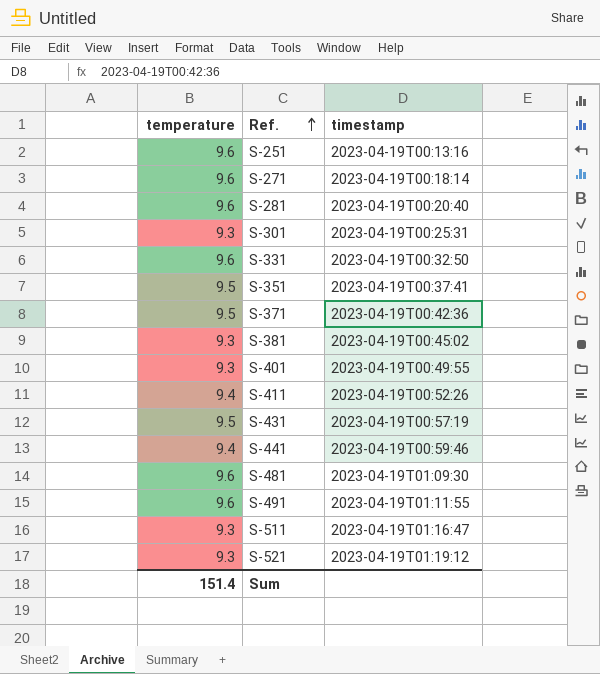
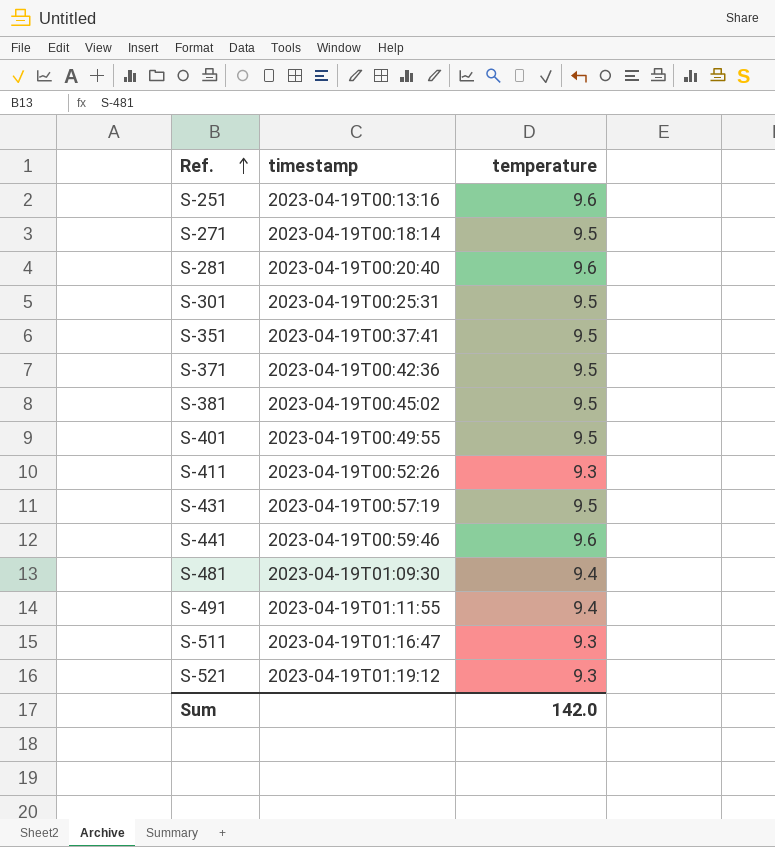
column temperature | position: 1 -> 3
row S-331: 9.6 | 2023-04-19T00:32:50 -> none
S-271 | temperature: 9.6 -> 9.5
S-301 | temperature: 9.3 -> 9.5
S-381 | temperature: 9.3 -> 9.5
S-401 | temperature: 9.3 -> 9.5
S-411 | temperature: 9.4 -> 9.3
S-441 | temperature: 9.4 -> 9.6
S-481 | temperature: 9.6 -> 9.4
S-491 | temperature: 9.6 -> 9.4
Sum | temperature: 151.4 -> 142.0

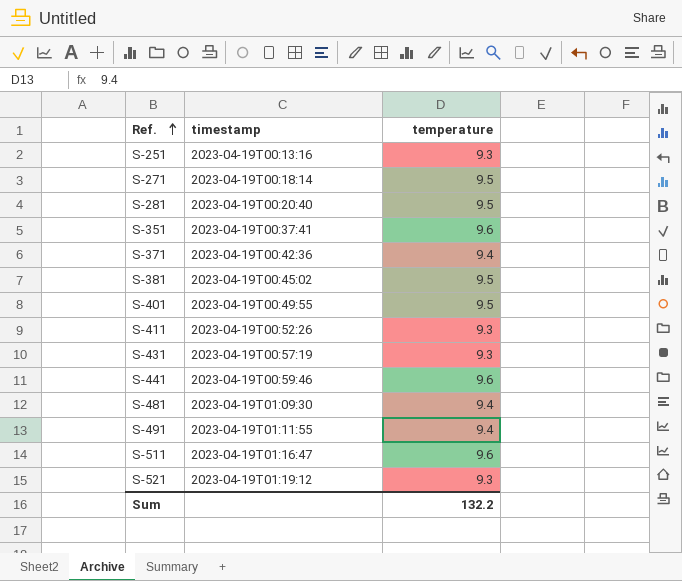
row S-301: 2023-04-19T00:25:31 | 9.5 -> none
S-251 | temperature: 9.6 -> 9.3
S-281 | temperature: 9.6 -> 9.5
S-351 | temperature: 9.5 -> 9.6
S-371 | temperature: 9.5 -> 9.4
S-431 | temperature: 9.5 -> 9.3
S-511 | temperature: 9.3 -> 9.6
Sum | temperature: 142.0 -> 132.2

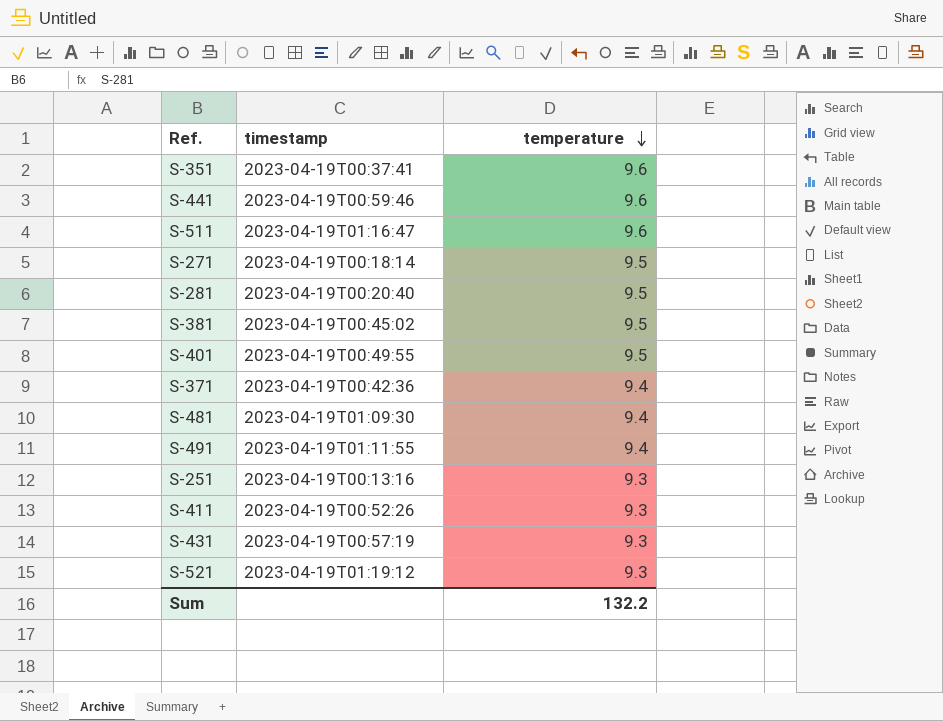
row order: Ref. ascending -> temperature descending

